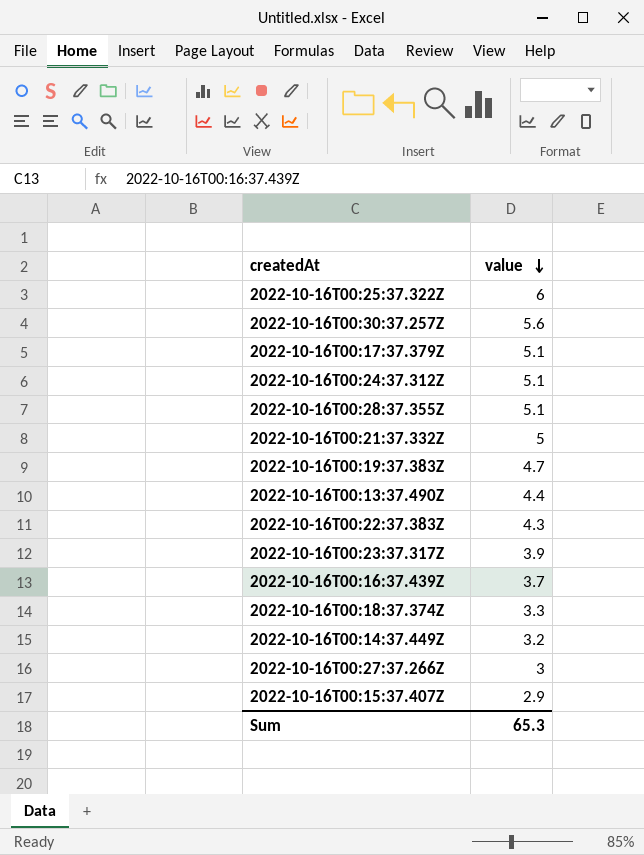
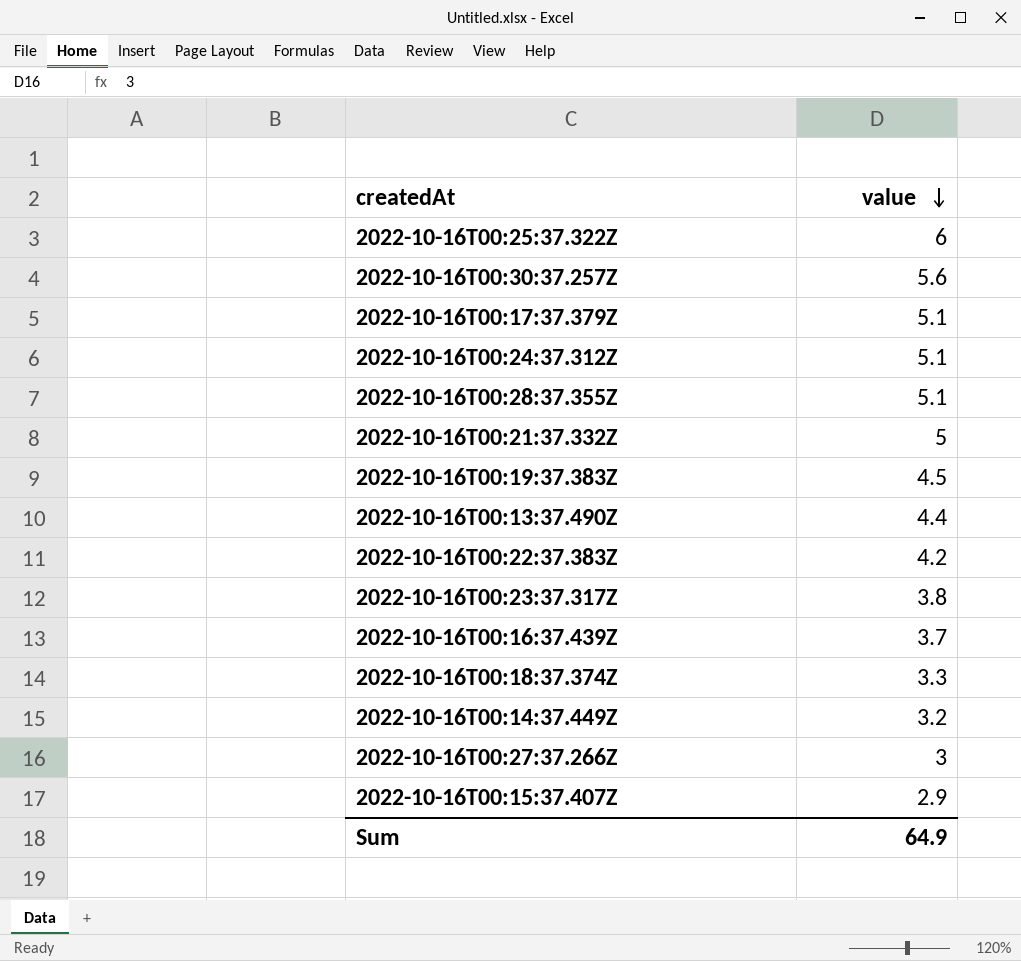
2022-10-16T00:19:37.383Z | value: 4.7 -> 4.5
2022-10-16T00:22:37.383Z | value: 4.3 -> 4.2
2022-10-16T00:23:37.317Z | value: 3.9 -> 3.8
Sum | value: 65.3 -> 64.9

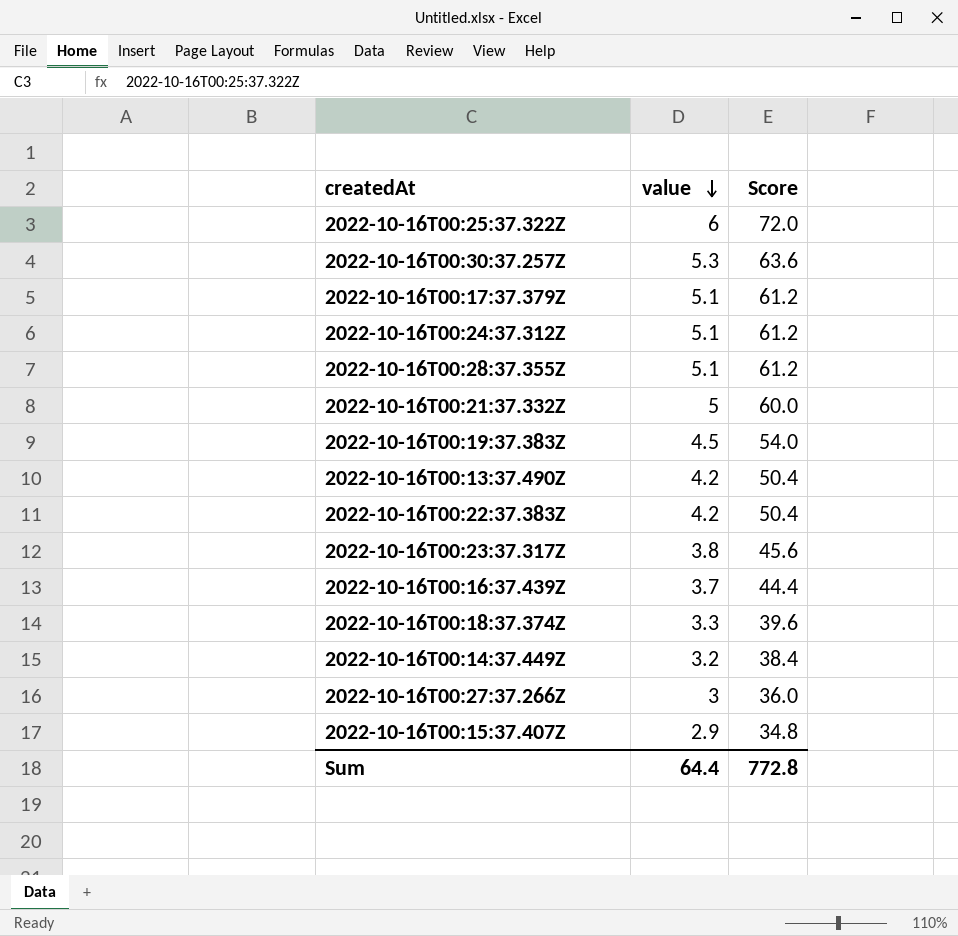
column Score | formula: none -> [value] * 12
2022-10-16T00:30:37.257Z | value: 5.6 -> 5.3
2022-10-16T00:13:37.490Z | value: 4.4 -> 4.2
Sum | value: 64.9 -> 64.4

